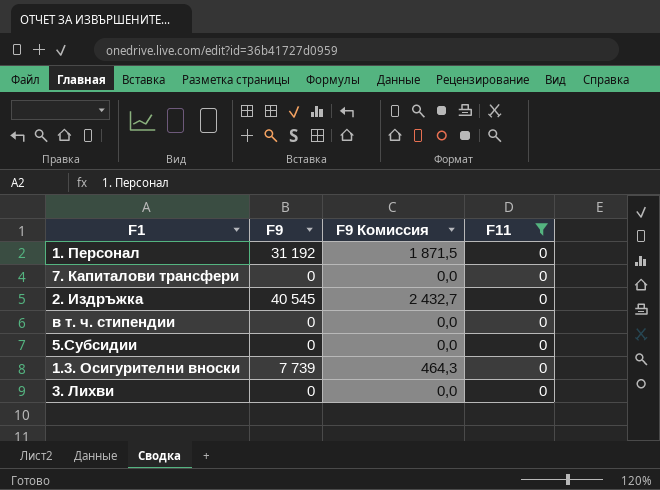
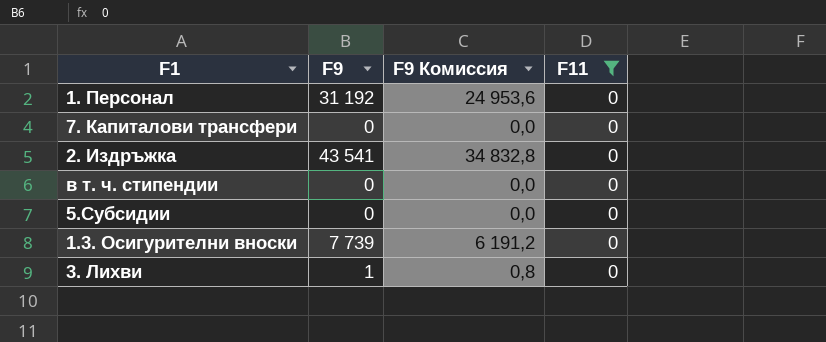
column F9 Комиссия | formula: [F9] * 0,06 -> [F9] * 0,8
2. Издръжка | F9: 40 545 -> 43 541
3. Лихви | F9: 0 -> 1

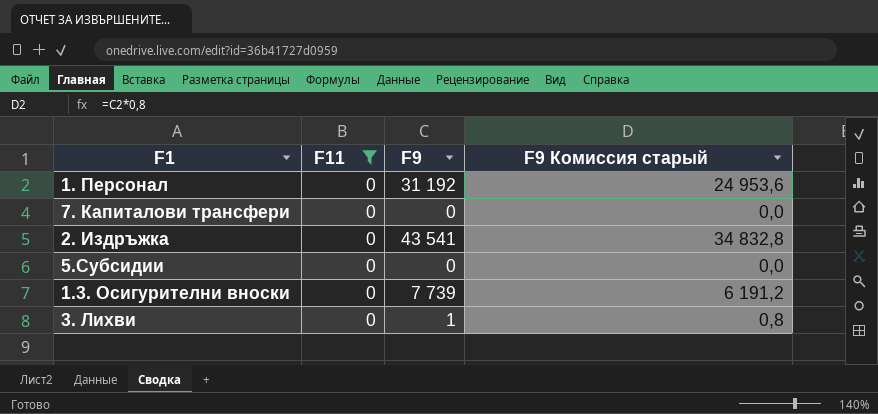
column F11 | position: 4 -> 2
column name: F9 Комиссия -> F9 Комиссия старый
row в т. ч. стипендии: 0 | 0,0 | 0 -> none

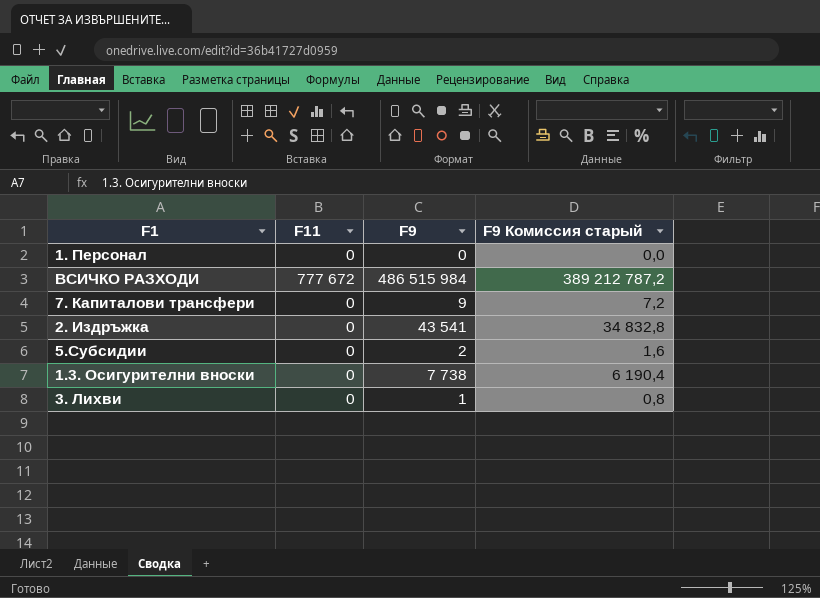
filter: F11 = 0 -> none
1. Персонал | F9: 31 192 -> 0
1. Персонал | F9 Комиссия старый: 24 953,6 -> 0,0
7. Капиталови трансфери | F9: 0 -> 9
7. Капиталови трансфери | F9 Комиссия старый: 0,0 -> 7,2
5.Субсидии | F9: 0 -> 2
5.Субсидии | F9 Комиссия старый: 0,0 -> 1,6
1.3. Осигурителни вноски | F9: 7 739 -> 7 738
1.3. Осигурителни вноски | F9 Комиссия старый: 6 191,2 -> 6 190,4

